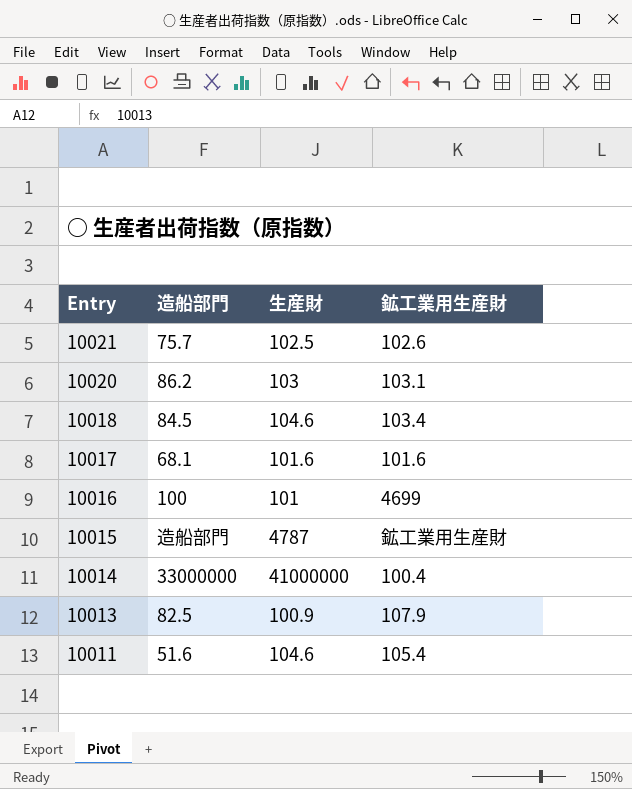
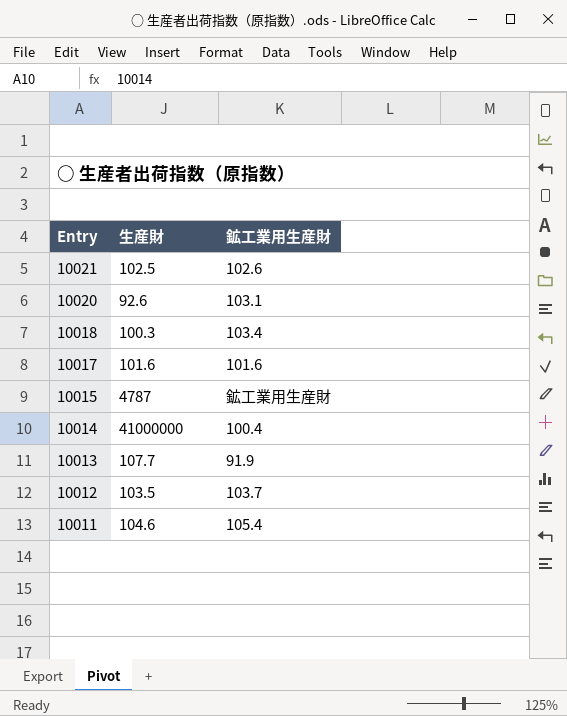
column 造船部門 | position: 2 -> none
row 10016: 100 | 101 | 4699 -> none
10020 | 生産財: 103 -> 92.6
10018 | 生産財: 104.6 -> 100.3
10013 | 生産財: 100.9 -> 107.7
10013 | 鉱工業用生産財: 107.9 -> 91.9
row 10012: none -> 103.5 | 103.7

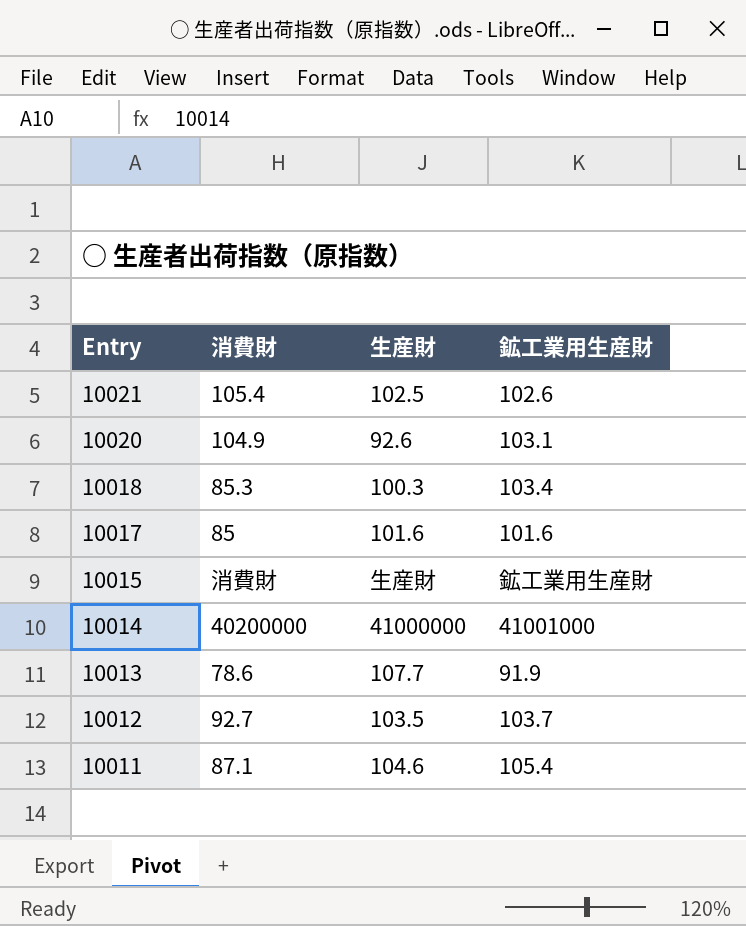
column 消費財 | position: none -> 2
10015 | 生産財: 4787 -> 生産財
10014 | 鉱工業用生産財: 100.4 -> 41001000

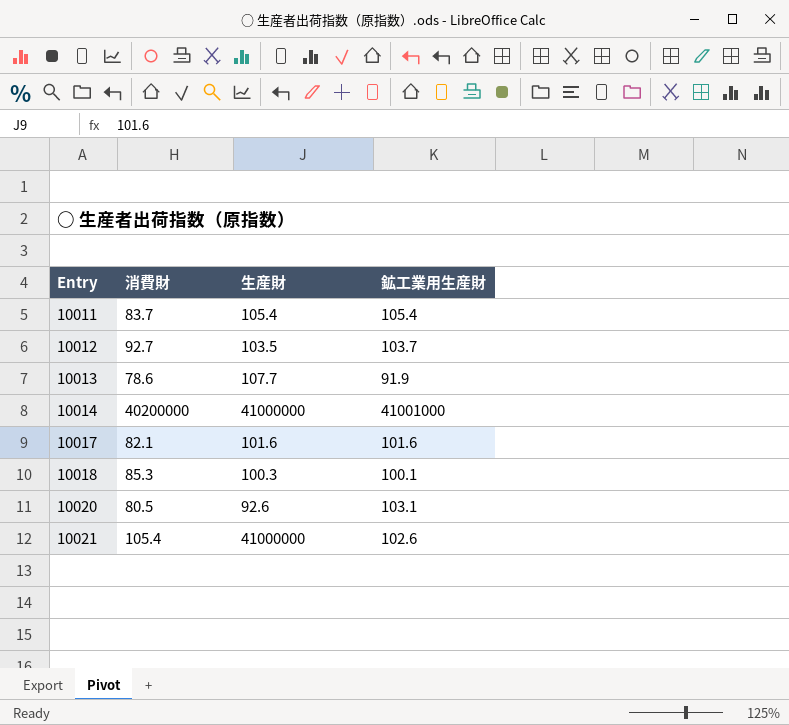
row order: Entry descending -> Entry ascending
row 10015: 消費財 | 生産財 | 鉱工業用生産財 -> none
10011 | 消費財: 87.1 -> 83.7
10011 | 生産財: 104.6 -> 105.4
10017 | 消費財: 85 -> 82.1
10018 | 鉱工業用生産財: 103.4 -> 100.1
10020 | 消費財: 104.9 -> 80.5
10021 | 生産財: 102.5 -> 41000000

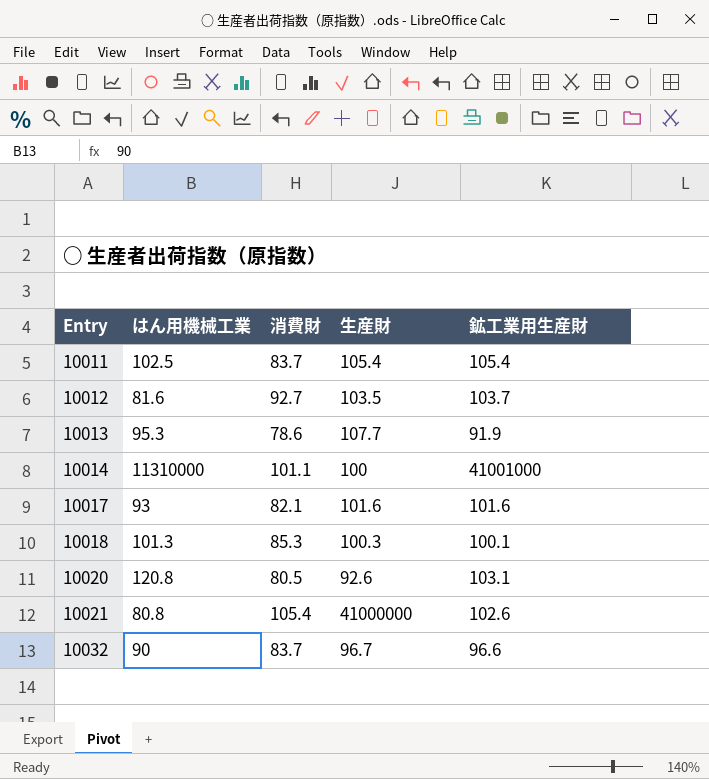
column はん用機械工業 | position: none -> 2
10014 | 消費財: 40200000 -> 101.1
10014 | 生産財: 41000000 -> 100
row 10032: none -> 90 | 83.7 | 96.7 | 96.6

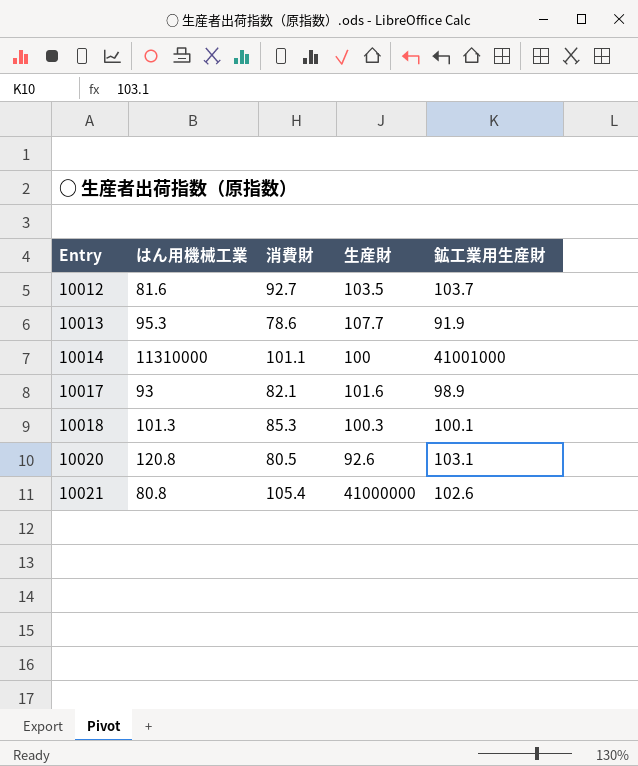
row 10011: 102.5 | 83.7 | 105.4 | 105.4 -> none
row 10032: 90 | 83.7 | 96.7 | 96.6 -> none
10017 | 鉱工業用生産財: 101.6 -> 98.9

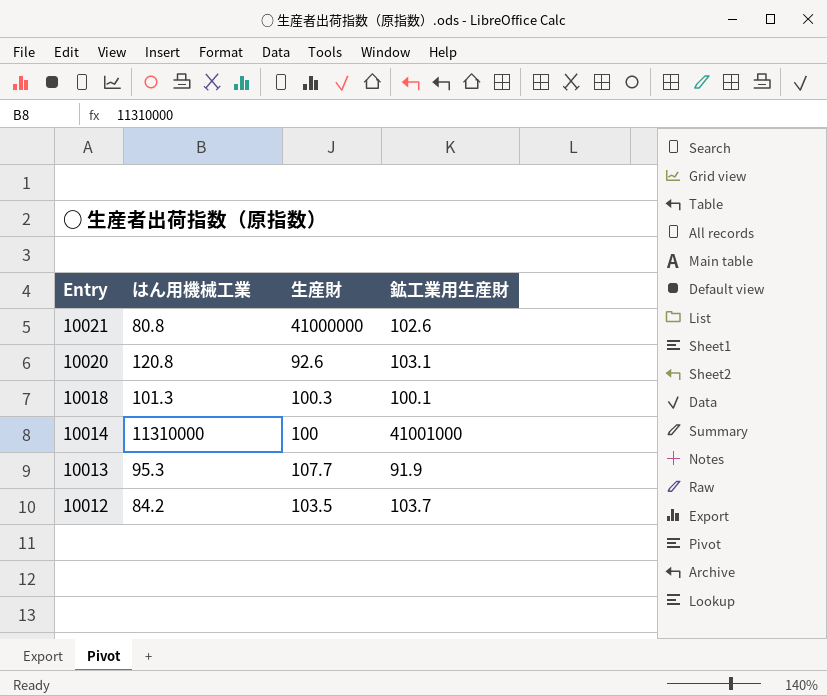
row order: Entry ascending -> Entry descending
column 消費財 | position: 3 -> none
row 10017: 93 | 82.1 | 101.6 | 98.9 -> none
10012 | はん用機械工業: 81.6 -> 84.2

